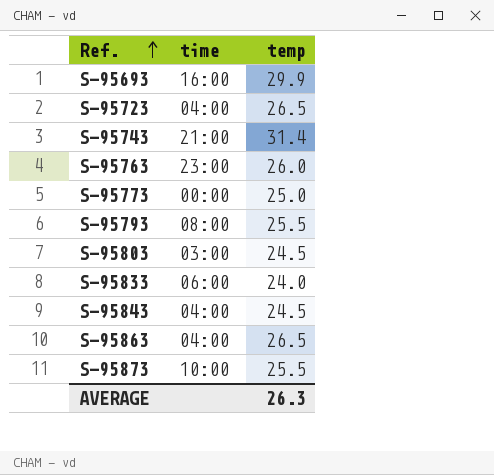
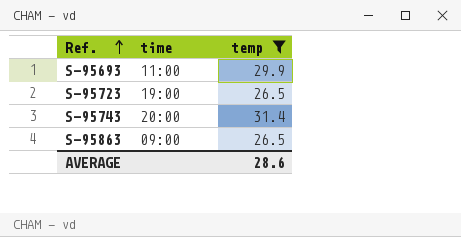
filter: none -> temp >= 26.5
S-95693 | time: 16:00 -> 11:00
S-95723 | time: 04:00 -> 19:00
S-95743 | time: 21:00 -> 20:00
S-95863 | time: 04:00 -> 09:00
AVERAGE | temp: 26.3 -> 28.6

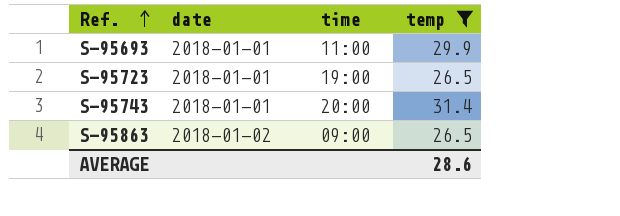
column date | position: none -> 2

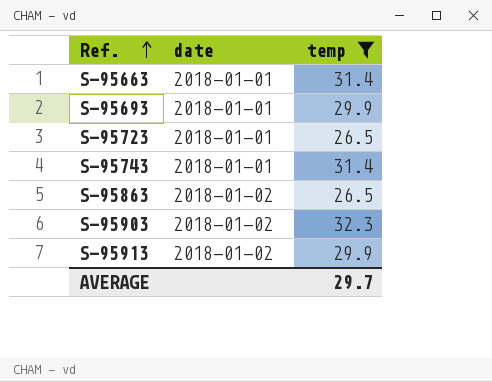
column time | position: 3 -> none
row S-95663: none -> 2018-01-01 | 31.4
row S-95903: none -> 2018-01-02 | 32.3
row S-95913: none -> 2018-01-02 | 29.9
AVERAGE | temp: 28.6 -> 29.7

